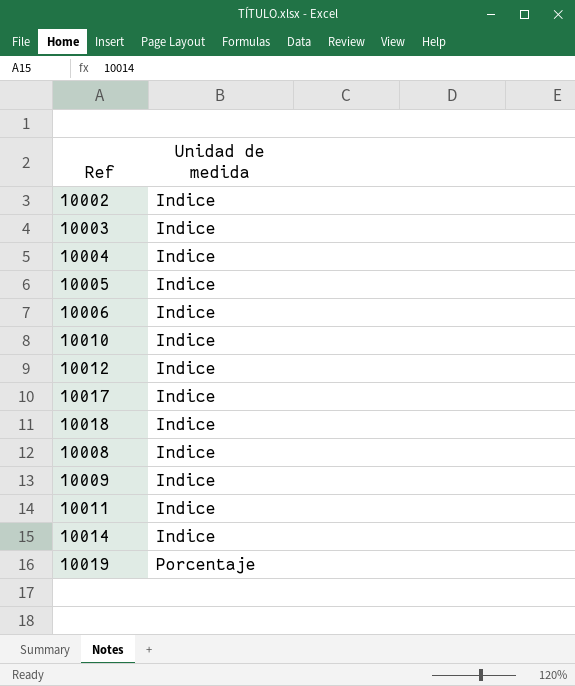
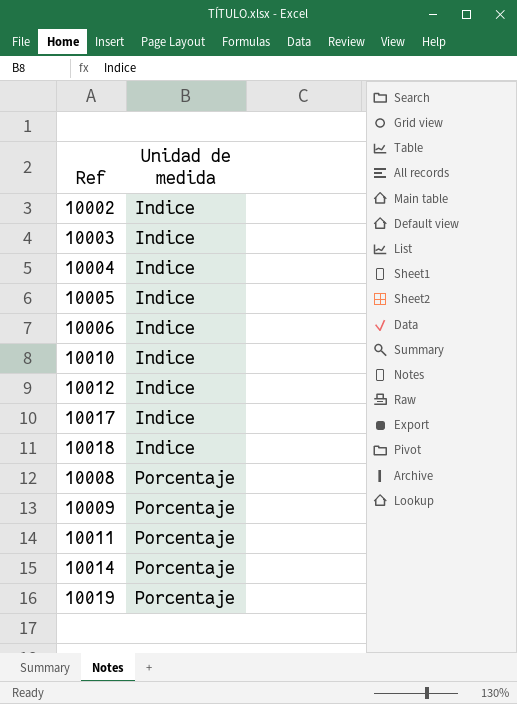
10008 | Unidad de medida: Indice -> Porcentaje
10009 | Unidad de medida: Indice -> Porcentaje
10011 | Unidad de medida: Indice -> Porcentaje
10014 | Unidad de medida: Indice -> Porcentaje

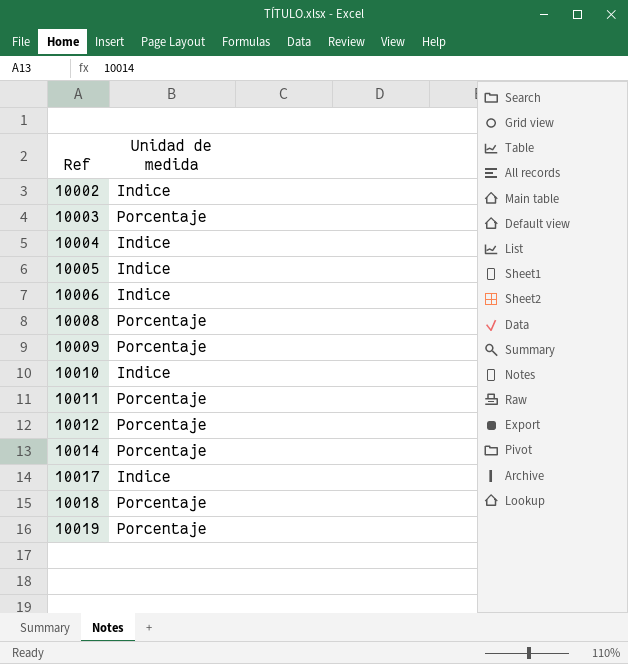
row order: Unidad de medida ascending -> Ref ascending
10003 | Unidad de medida: Indice -> Porcentaje
10012 | Unidad de medida: Indice -> Porcentaje
10018 | Unidad de medida: Indice -> Porcentaje

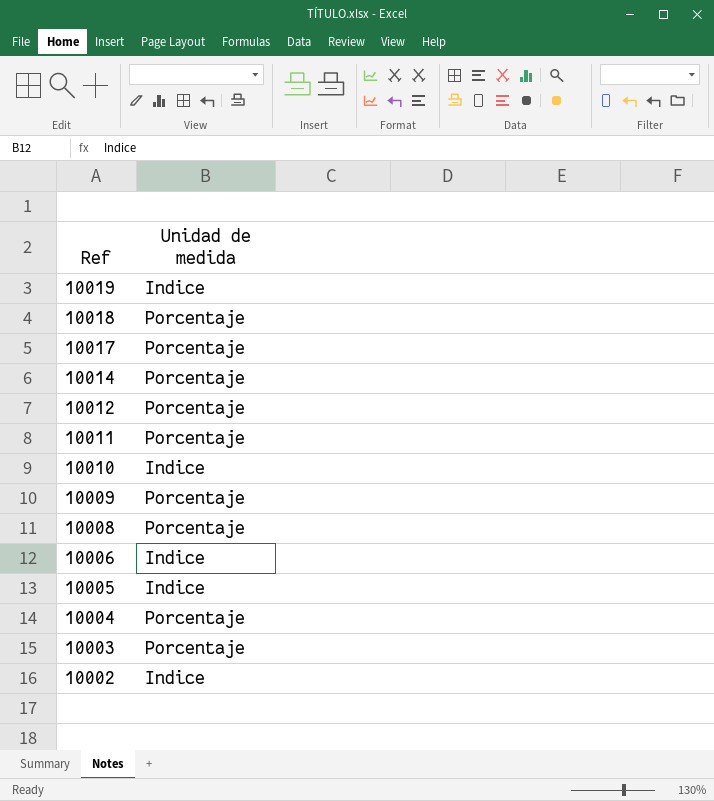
row order: Ref ascending -> Ref descending
10019 | Unidad de medida: Porcentaje -> Indice
10017 | Unidad de medida: Indice -> Porcentaje
10004 | Unidad de medida: Indice -> Porcentaje

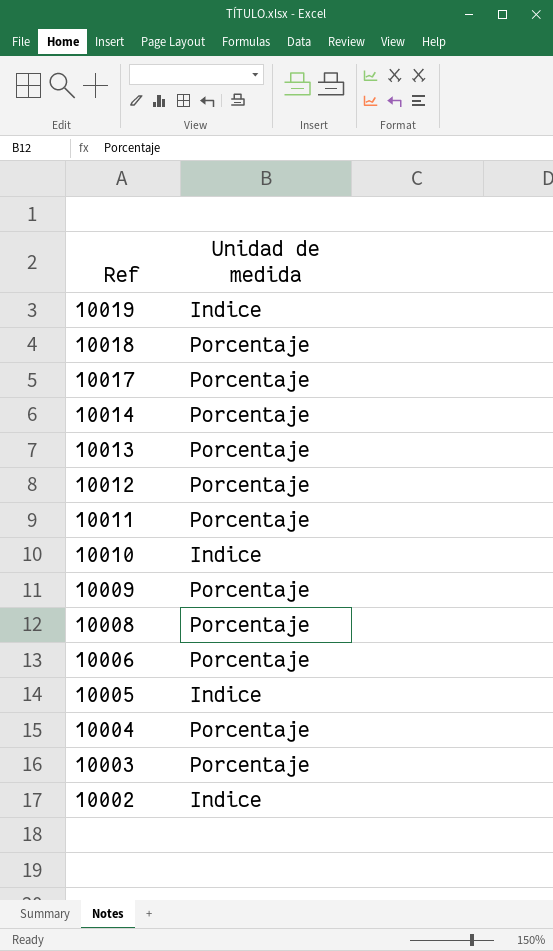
row 10013: none -> Porcentaje
10006 | Unidad de medida: Indice -> Porcentaje

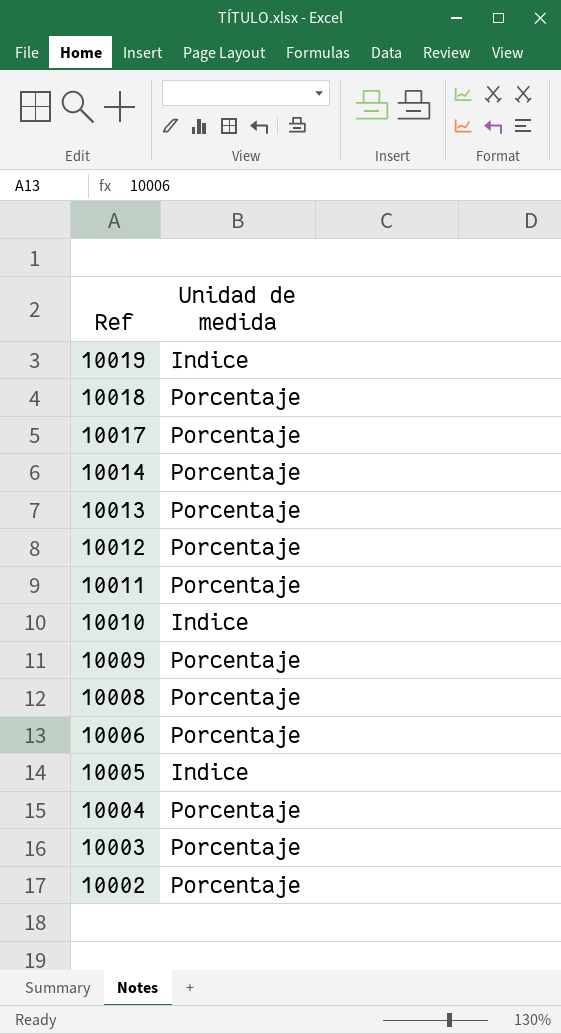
10002 | Unidad de medida: Indice -> Porcentaje

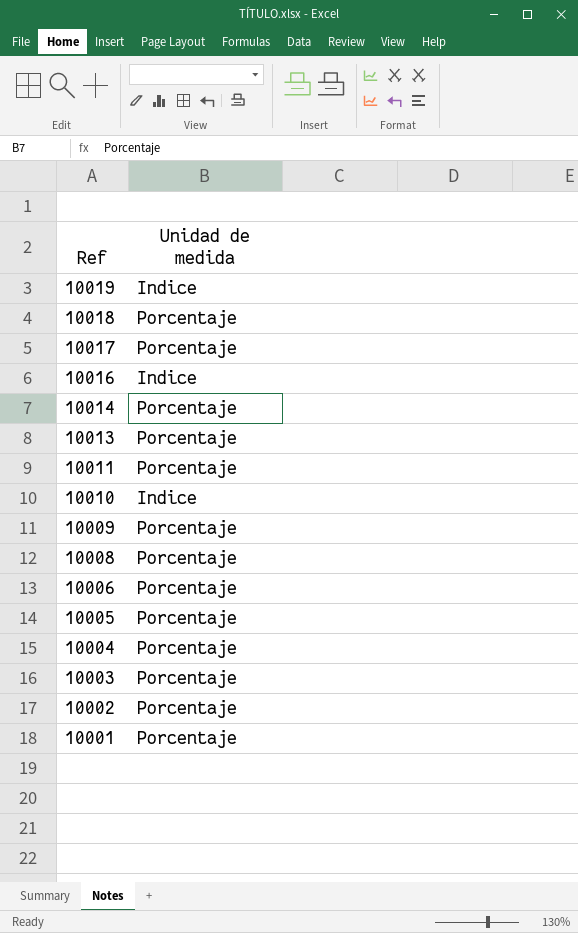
row 10012: Porcentaje -> none
row 10016: none -> Indice
10005 | Unidad de medida: Indice -> Porcentaje
row 10001: none -> Porcentaje

